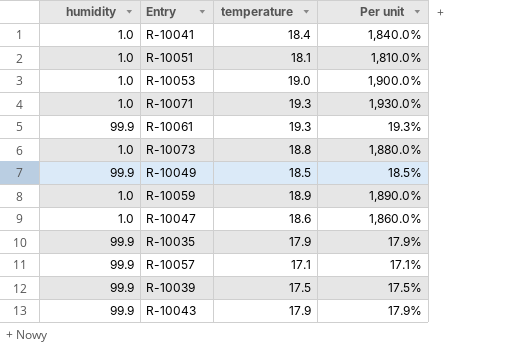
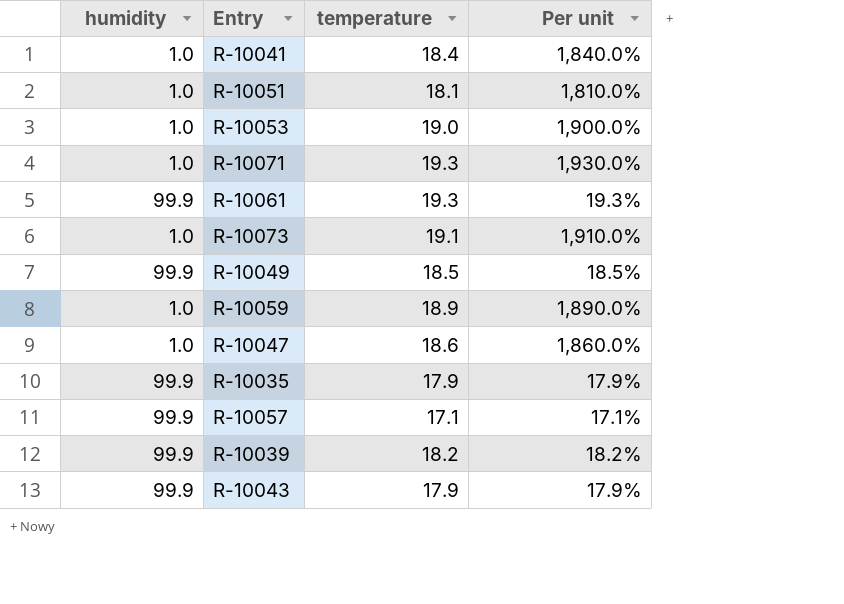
R-10073 | temperature: 18.8 -> 19.1
R-10073 | Per unit: 1,880.0% -> 1,910.0%
R-10039 | temperature: 17.5 -> 18.2
R-10039 | Per unit: 17.5% -> 18.2%

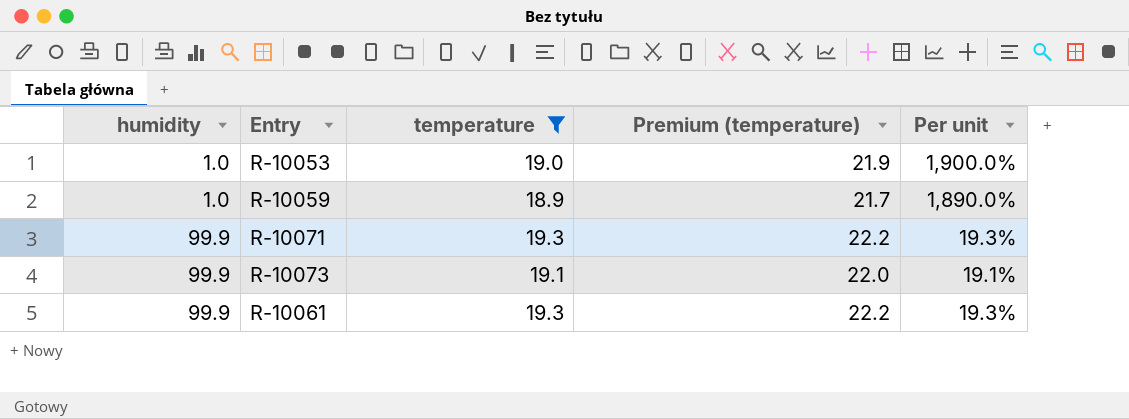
filter: none -> temperature >= 18.9
row order: none -> humidity ascending
column Premium (temperature) | formula: none -> [temperature] * 1.15
R-10071 | humidity: 1.0 -> 99.9
R-10071 | Per unit: 1,930.0% -> 19.3%
R-10073 | humidity: 1.0 -> 99.9
R-10073 | Per unit: 1,910.0% -> 19.1%

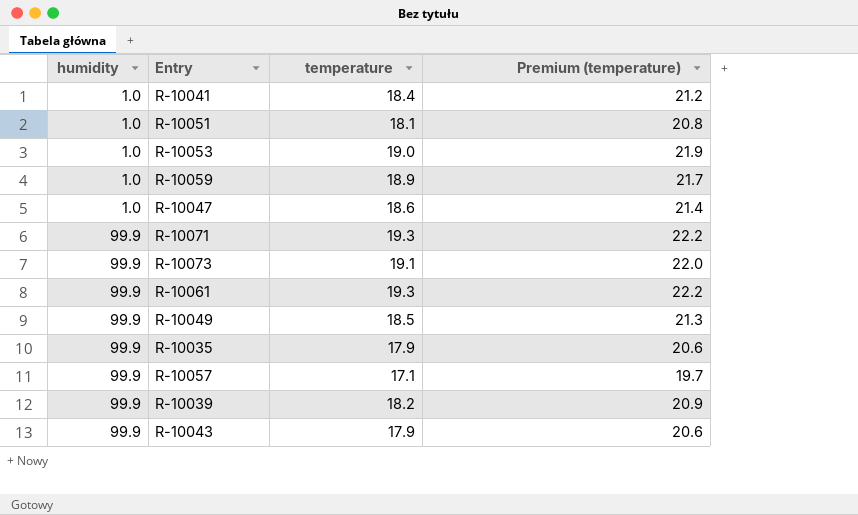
filter: temperature >= 18.9 -> none
column Per unit | formula: [temperature] / [humidity] -> none

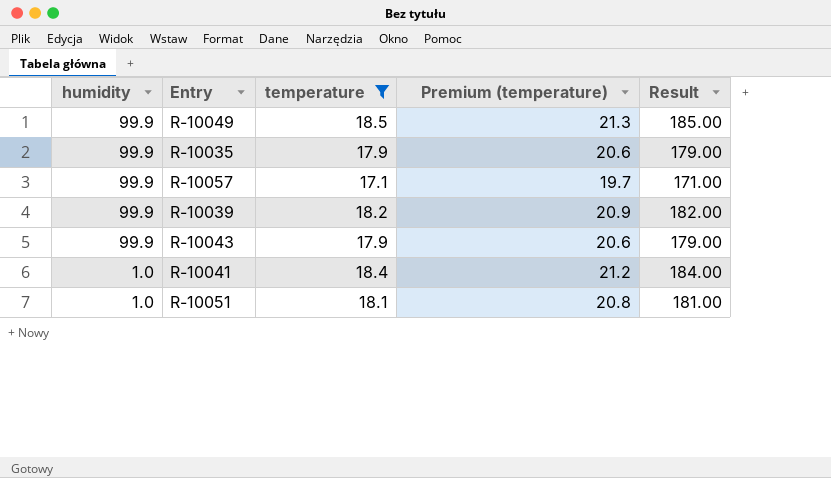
filter: none -> temperature <= 18.5
row order: humidity ascending -> humidity descending
column Result | formula: none -> [temperature] * 10

